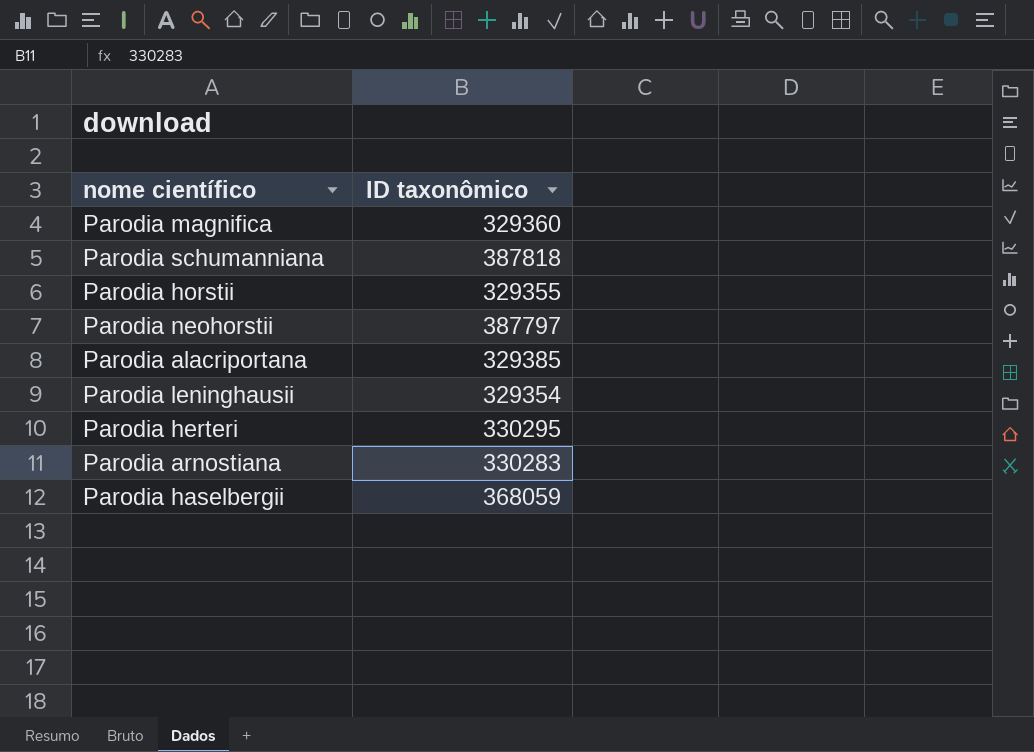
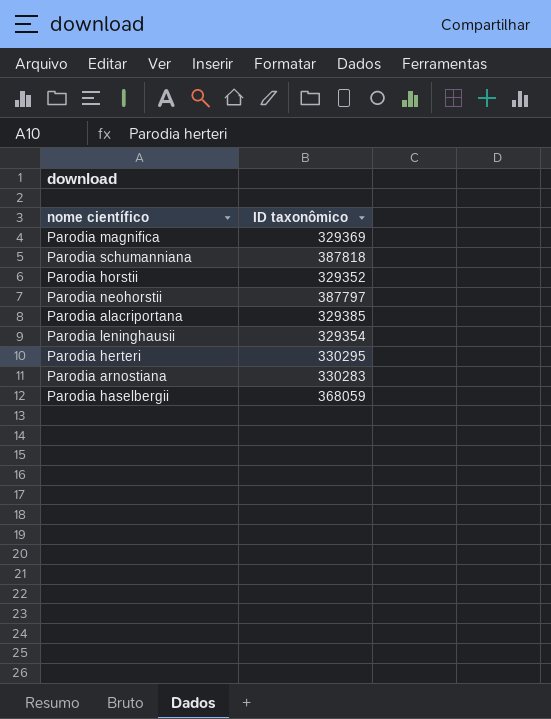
Parodia magnifica | ID taxonômico: 329360 -> 329369
Parodia horstii | ID taxonômico: 329355 -> 329352

